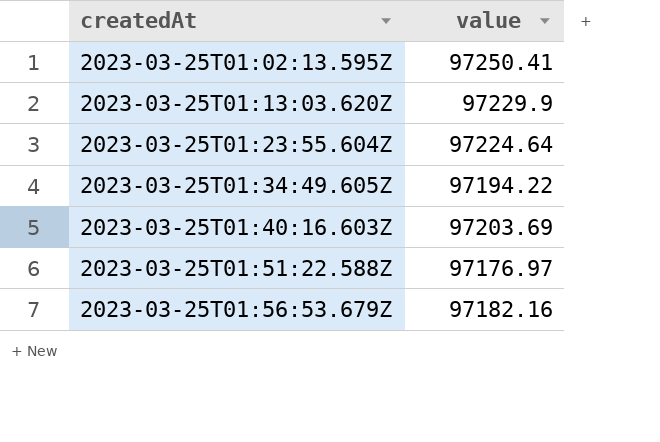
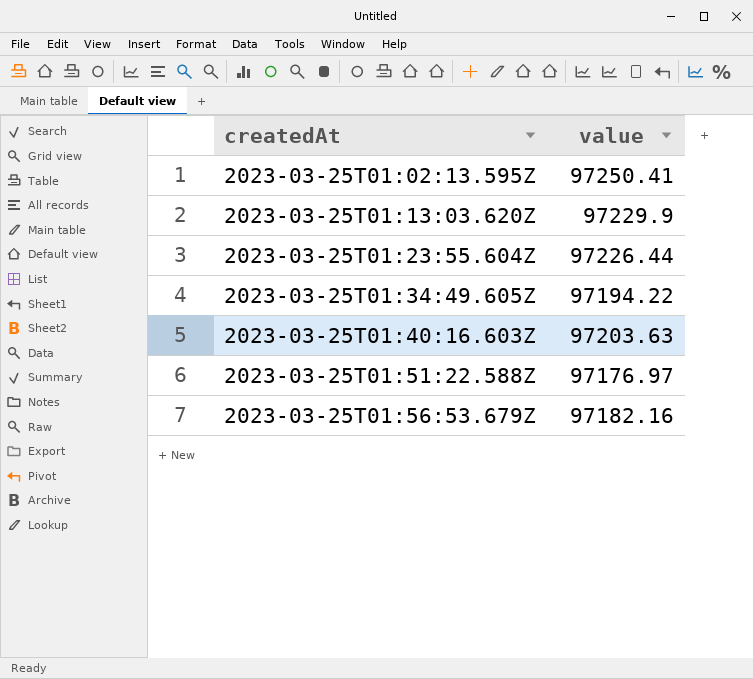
2023-03-25T01:23:55.604Z | value: 97224.64 -> 97226.44
2023-03-25T01:40:16.603Z | value: 97203.69 -> 97203.63

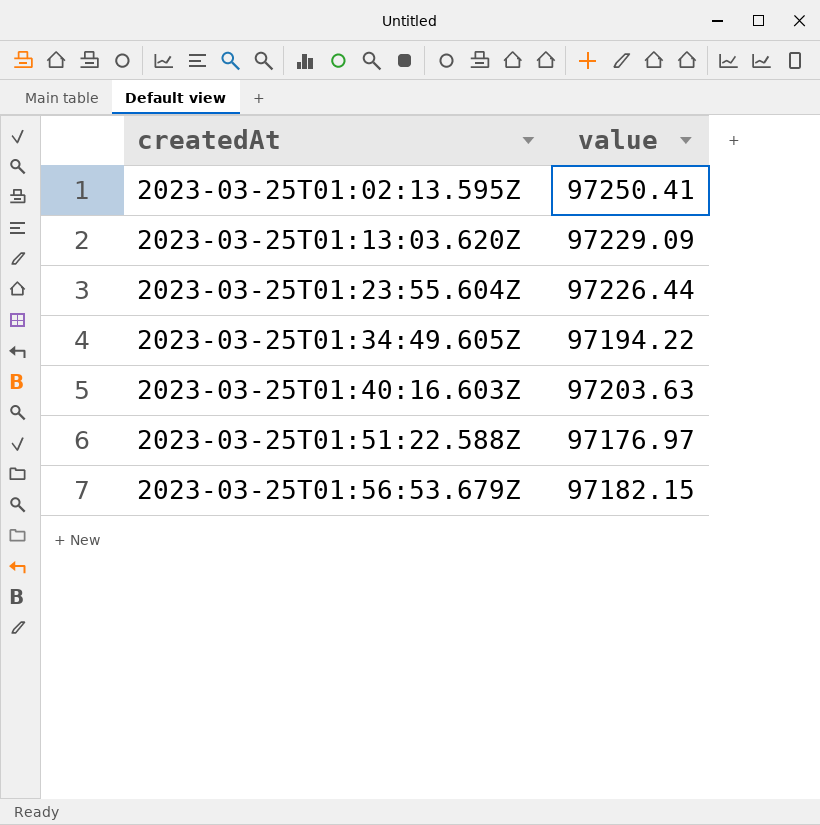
2023-03-25T01:13:03.620Z | value: 97229.9 -> 97229.09
2023-03-25T01:56:53.679Z | value: 97182.16 -> 97182.15

